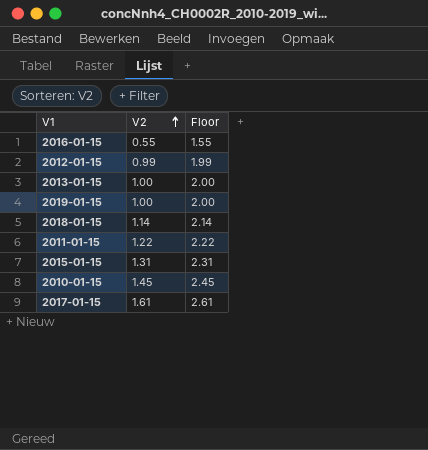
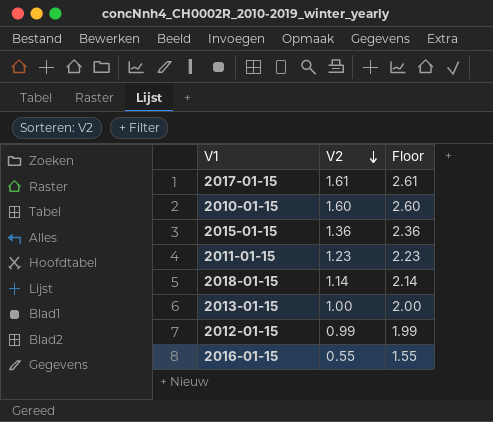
row order: V2 ascending -> V2 descending
row 2019-01-15: 1.00 | 2.00 -> none
2010-01-15 | V2: 1.45 -> 1.60
2010-01-15 | Floor: 2.45 -> 2.60
2015-01-15 | V2: 1.31 -> 1.36
2015-01-15 | Floor: 2.31 -> 2.36
2011-01-15 | V2: 1.22 -> 1.23
2011-01-15 | Floor: 2.22 -> 2.23

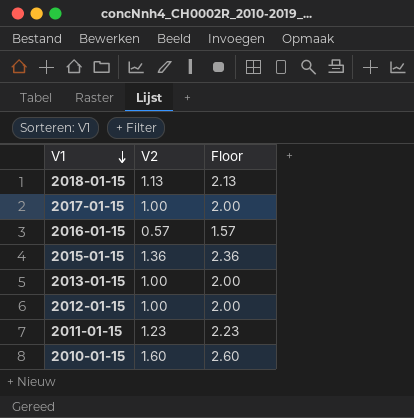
row order: V2 descending -> V1 descending
2018-01-15 | V2: 1.14 -> 1.13
2018-01-15 | Floor: 2.14 -> 2.13
2017-01-15 | V2: 1.61 -> 1.00
2017-01-15 | Floor: 2.61 -> 2.00
2016-01-15 | V2: 0.55 -> 0.57
2016-01-15 | Floor: 1.55 -> 1.57
2012-01-15 | V2: 0.99 -> 1.00
2012-01-15 | Floor: 1.99 -> 2.00

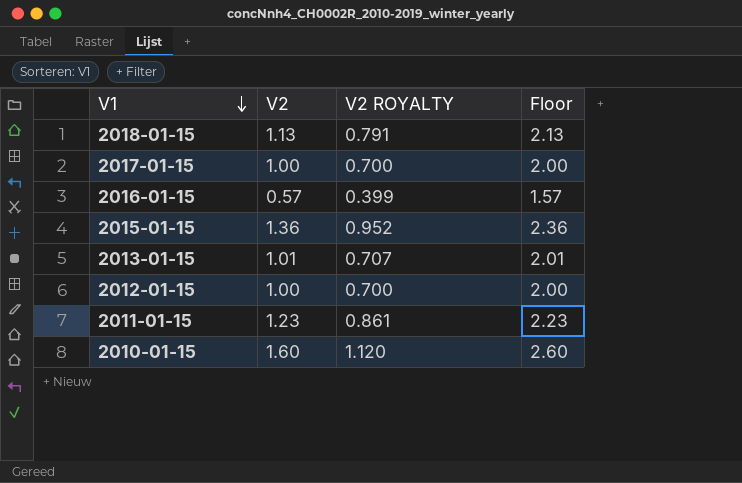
column V2 ROYALTY | formula: none -> [V2] * 0.7
2013-01-15 | V2: 1.00 -> 1.01
2013-01-15 | Floor: 2.00 -> 2.01

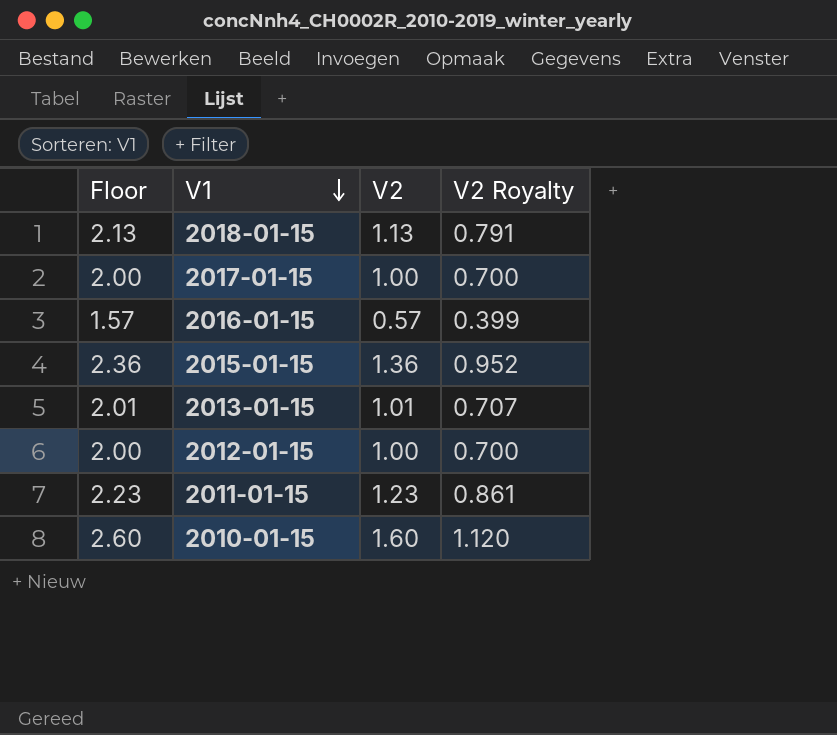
column Floor | position: 4 -> 1
column name: V2 ROYALTY -> V2 Royalty

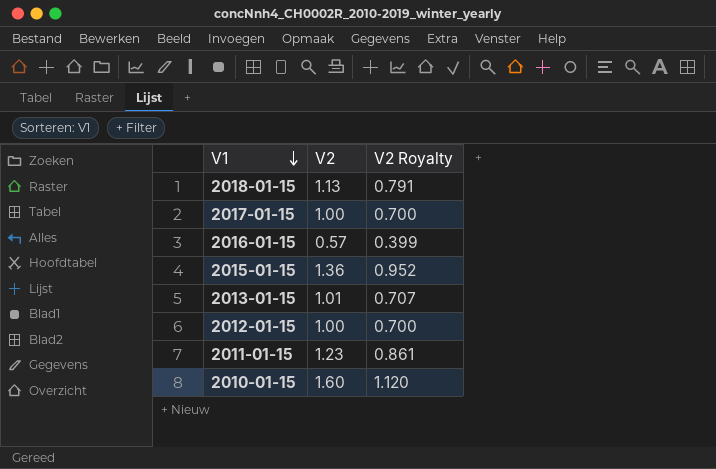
column Floor | formula: [V2] + 1 -> none

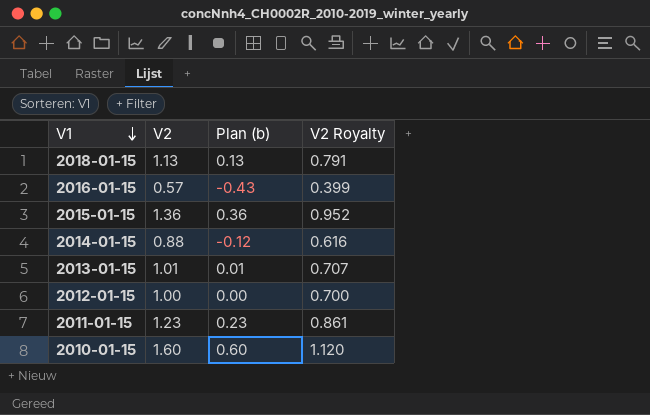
column Plan (b) | formula: none -> [V2] - 1
row 2017-01-15: 1.00 | 0.700 -> none
row 2014-01-15: none -> 0.88 | -0.12 | 0.616

